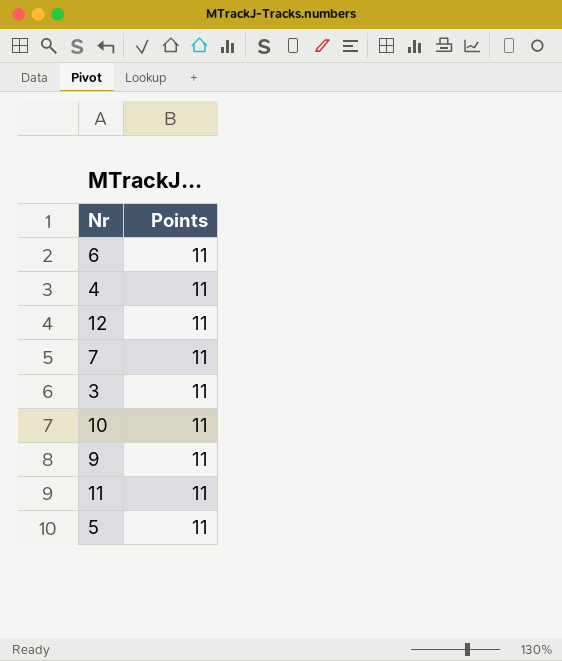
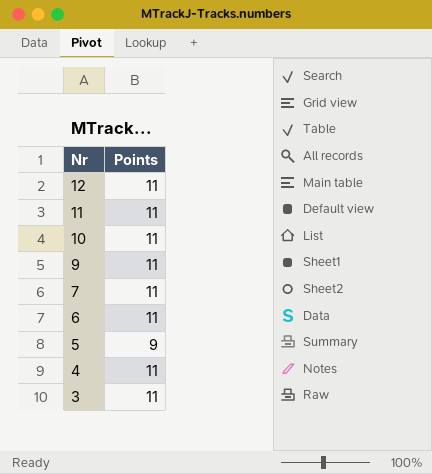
row order: none -> Nr descending
5 | Points: 11 -> 9

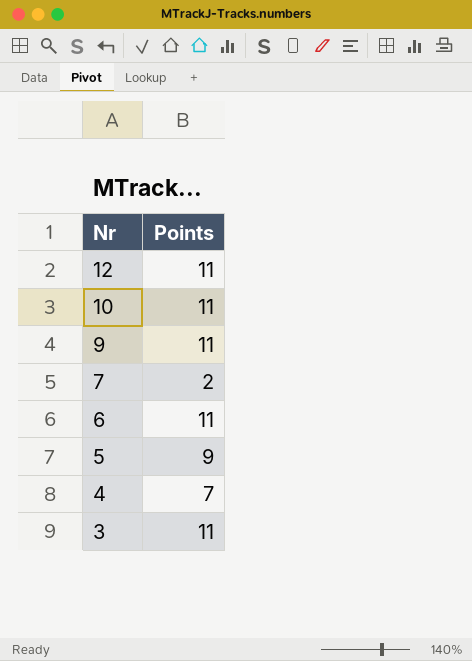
row 11: 11 -> none
7 | Points: 11 -> 2
4 | Points: 11 -> 7

